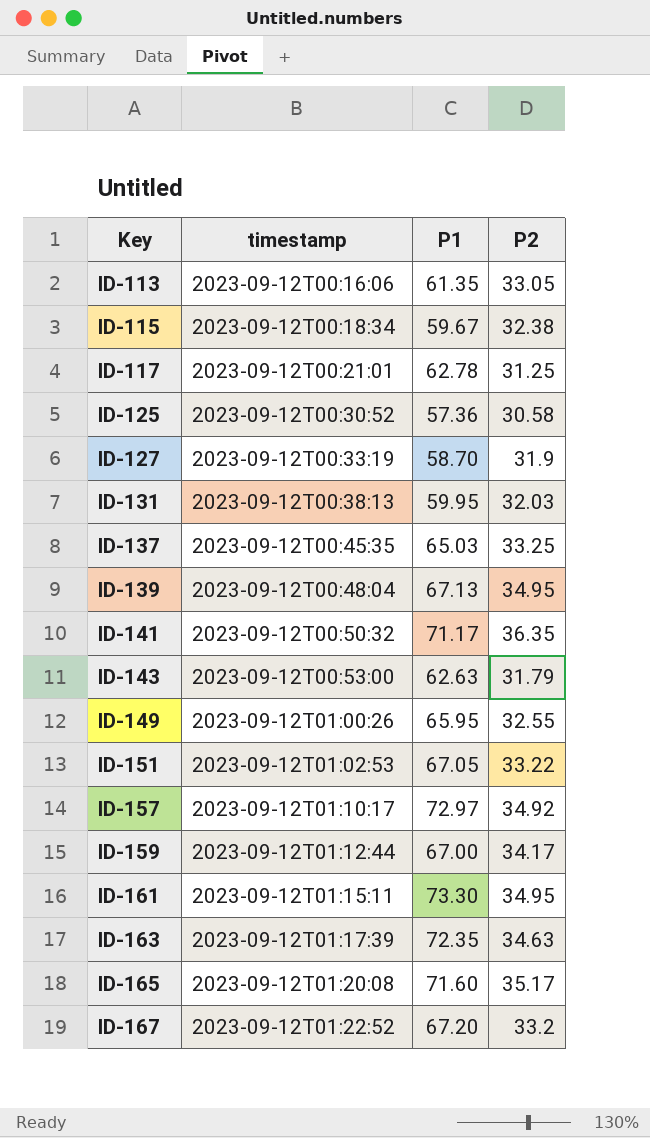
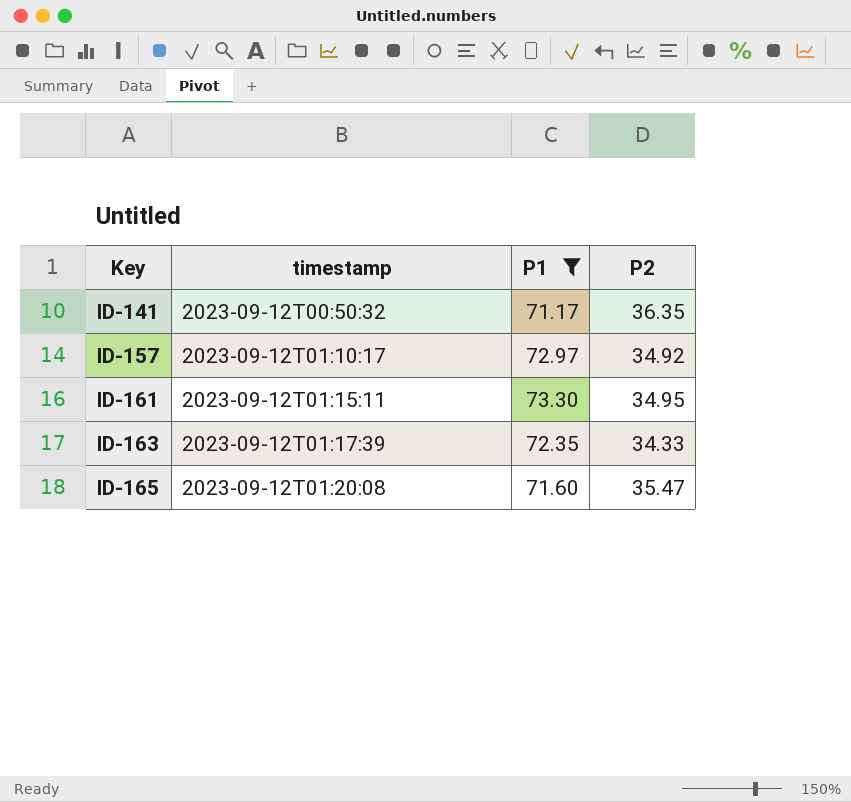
filter: none -> P1 >= 71.17
ID-163 | P2: 34.63 -> 34.33
ID-165 | P2: 35.17 -> 35.47

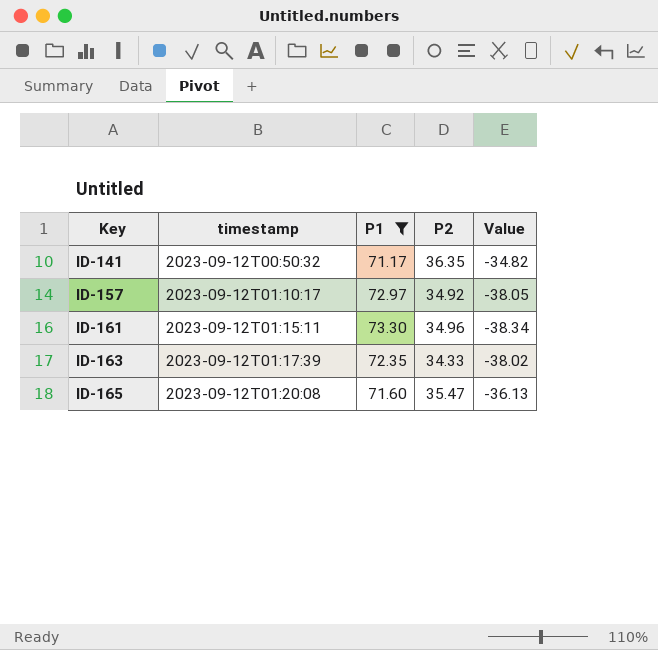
column Value | formula: none -> [P2] - [P1]
ID-161 | P2: 34.95 -> 34.96

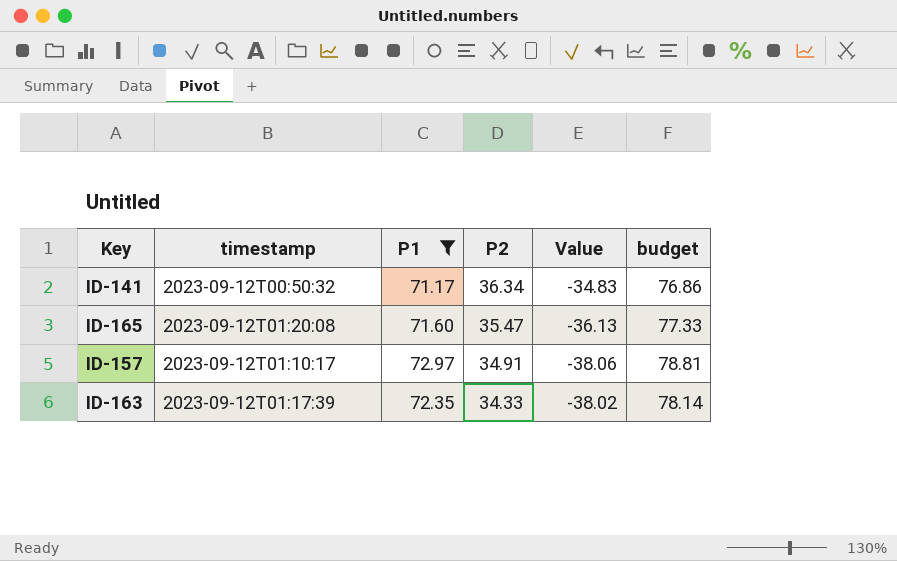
row order: Key ascending -> P2 descending
column budget | formula: none -> [P1] * 1.08
row ID-161: 2023-09-12T01:15:11 | 73.30 | 34.96 | -38.34 -> none
ID-141 | P2: 36.35 -> 36.34
ID-141 | Value: -34.82 -> -34.83
ID-157 | P2: 34.92 -> 34.91
ID-157 | Value: -38.05 -> -38.06

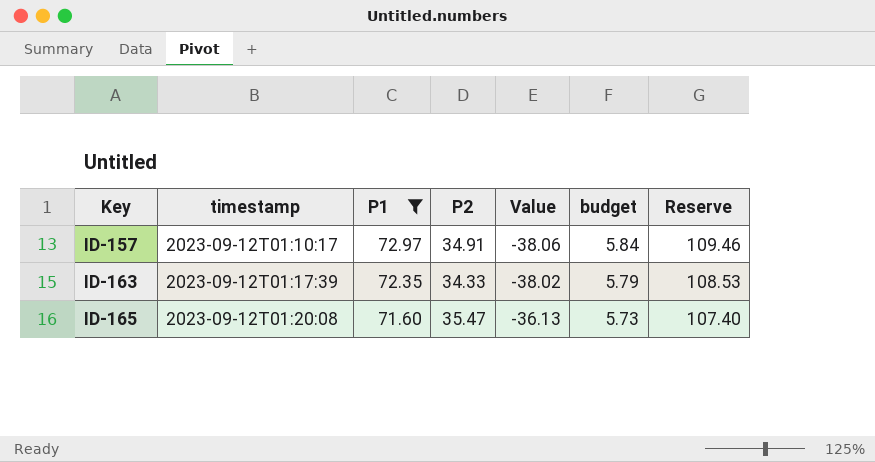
row order: P2 descending -> Key ascending
column budget | formula: [P1] * 1.08 -> [P1] * 0.08
column Reserve | formula: none -> [P1] * 1.5
row ID-141: 2023-09-12T00:50:32 | 71.17 | 36.34 | -34.83 | 76.86 -> none

